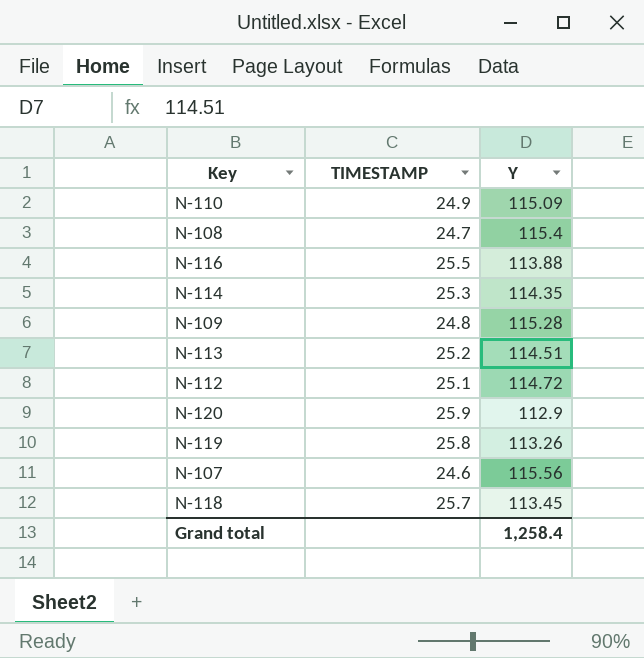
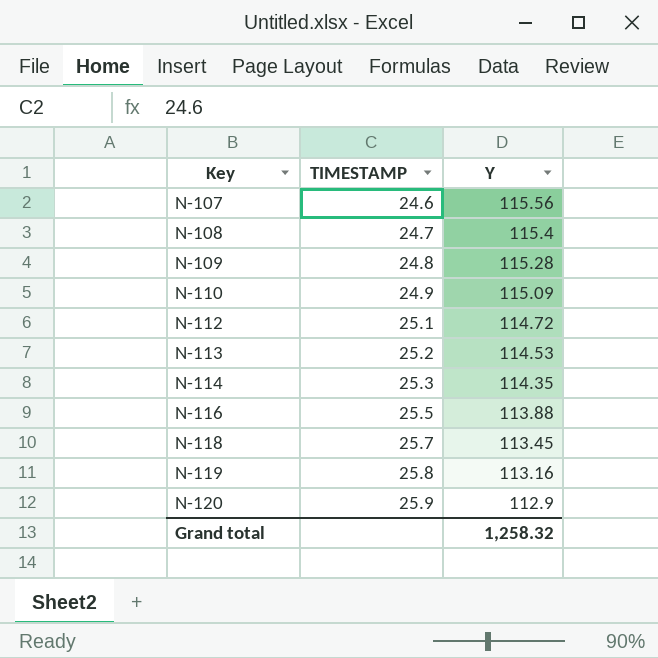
row order: none -> Key ascending
N-113 | Y: 114.51 -> 114.53
N-119 | Y: 113.26 -> 113.16
Grand total | Y: 1,258.4 -> 1,258.32

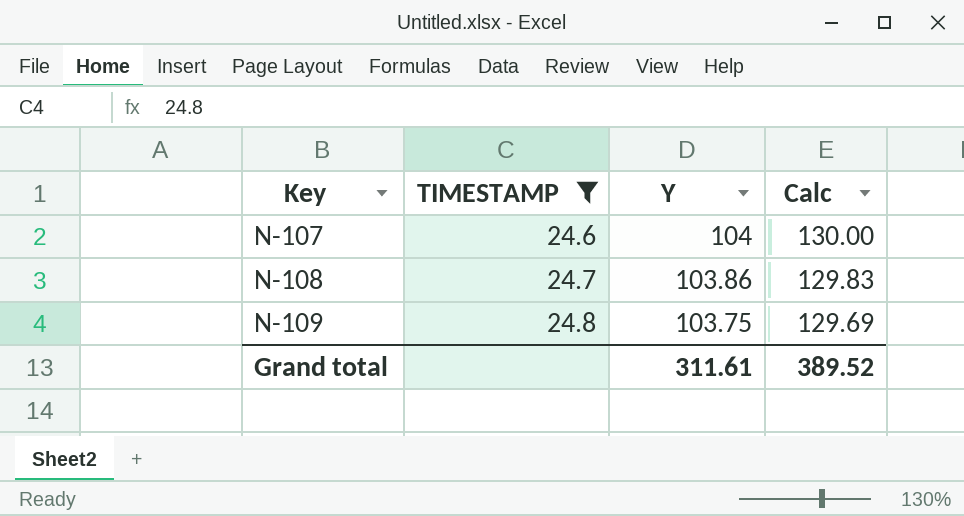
filter: none -> TIMESTAMP <= 24.8
column Calc | formula: none -> [Y] * 1.25
N-107 | Y: 115.56 -> 104
N-108 | Y: 115.4 -> 103.86
N-109 | Y: 115.28 -> 103.75
Grand total | Y: 1,258.32 -> 311.61

